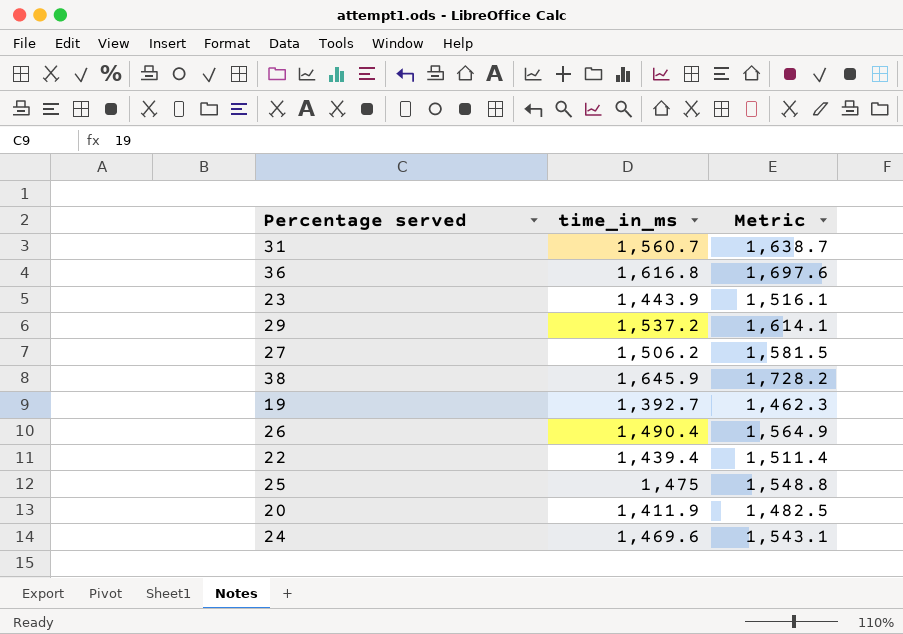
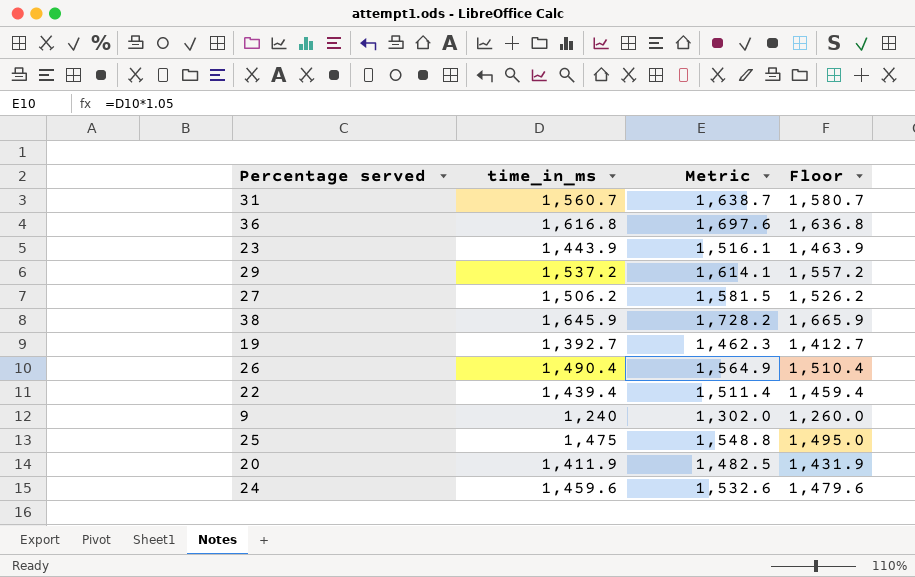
column Floor | formula: none -> [time_in_ms] + 20
row 9: none -> 1,240 | 1,302.0 | 1,260.0
24 | time_in_ms: 1,469.6 -> 1,459.6
24 | Metric: 1,543.1 -> 1,532.6

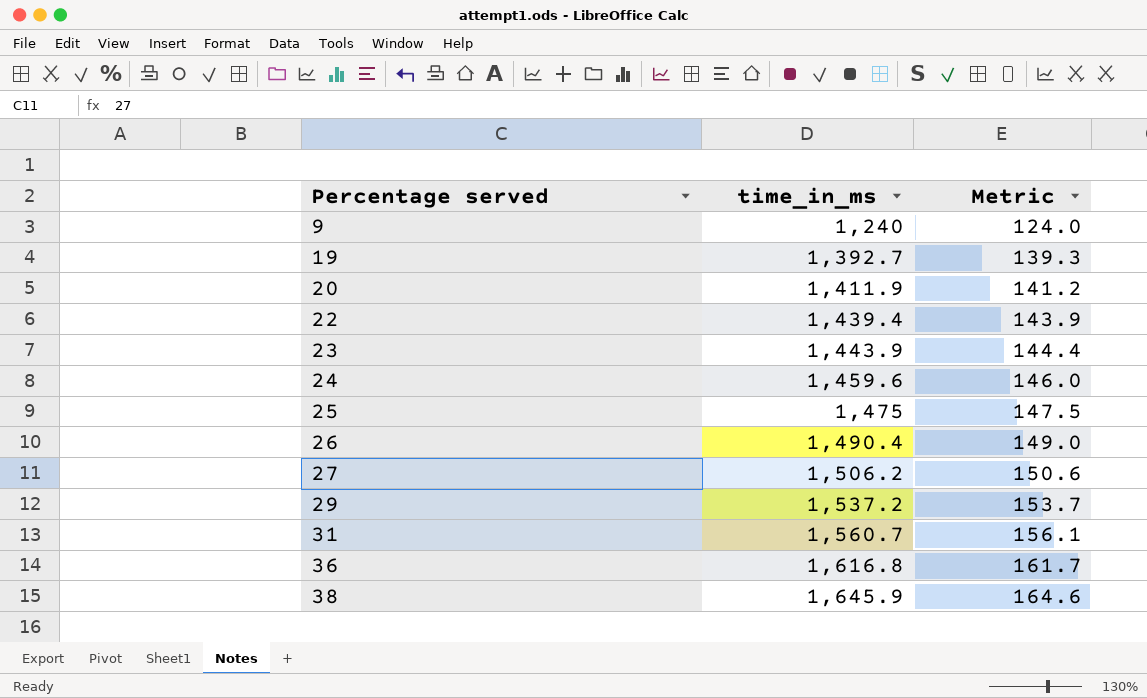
row order: none -> Percentage served ascending
column Floor | formula: [time_in_ms] + 20 -> none
column Metric | formula: [time_in_ms] * 1.05 -> [time_in_ms] * 0.1

